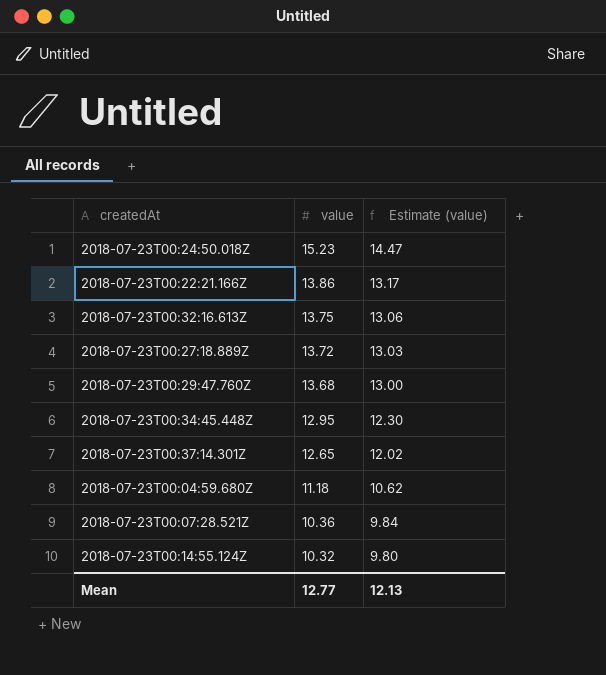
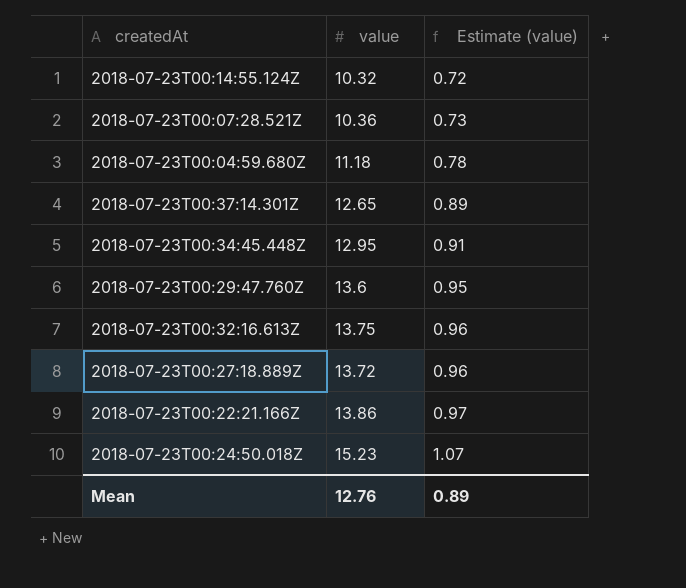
row order: value descending -> Estimate (value) ascending
column Estimate (value) | formula: [value] * 0.95 -> [value] * 0.07
2018-07-23T00:29:47.760Z | value: 13.68 -> 13.6
Mean | value: 12.77 -> 12.76
Mean | Estimate (value): 12.13 -> 0.89

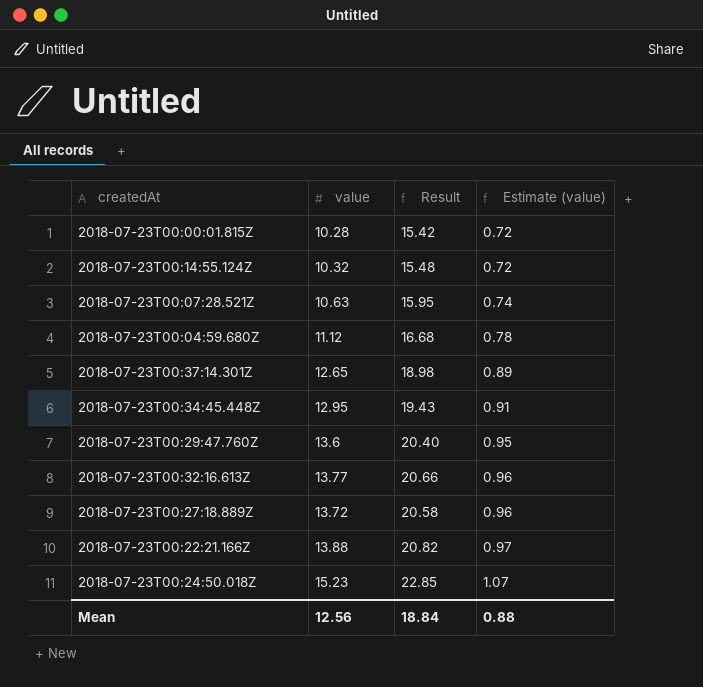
column Result | formula: none -> [value] * 1.5
row 2018-07-23T00:00:01.815Z: none -> 10.28 | 15.42 | 0.72
2018-07-23T00:07:28.521Z | value: 10.36 -> 10.63
2018-07-23T00:07:28.521Z | Estimate (value): 0.73 -> 0.74
2018-07-23T00:04:59.680Z | value: 11.18 -> 11.12
2018-07-23T00:32:16.613Z | value: 13.75 -> 13.77
2018-07-23T00:22:21.166Z | value: 13.86 -> 13.88
Mean | value: 12.76 -> 12.56
Mean | Estimate (value): 0.89 -> 0.88

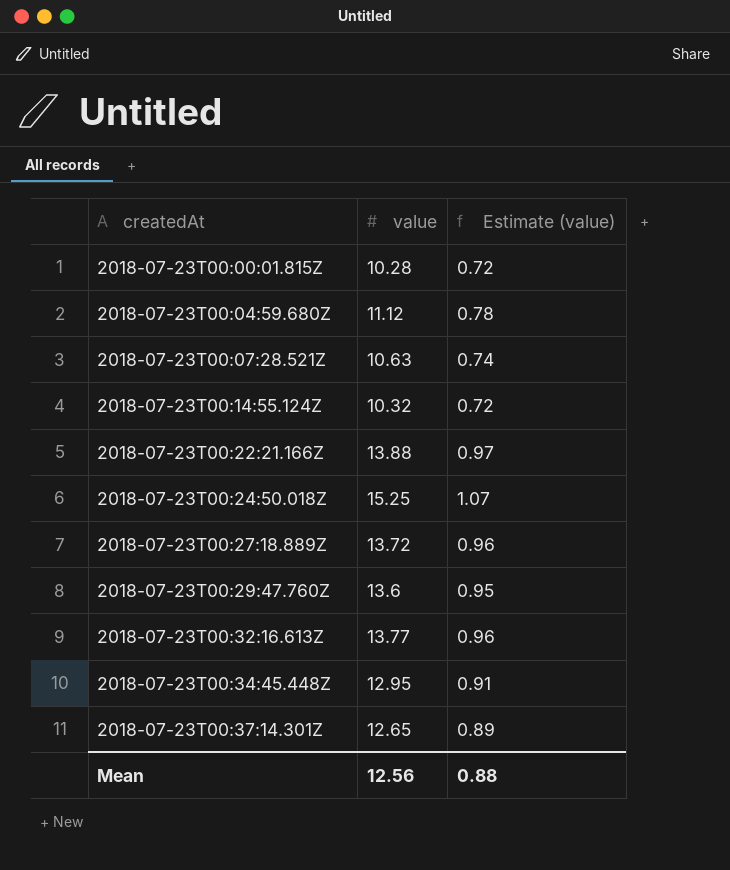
row order: Estimate (value) ascending -> createdAt ascending
column Result | formula: [value] * 1.5 -> none
2018-07-23T00:24:50.018Z | value: 15.23 -> 15.25

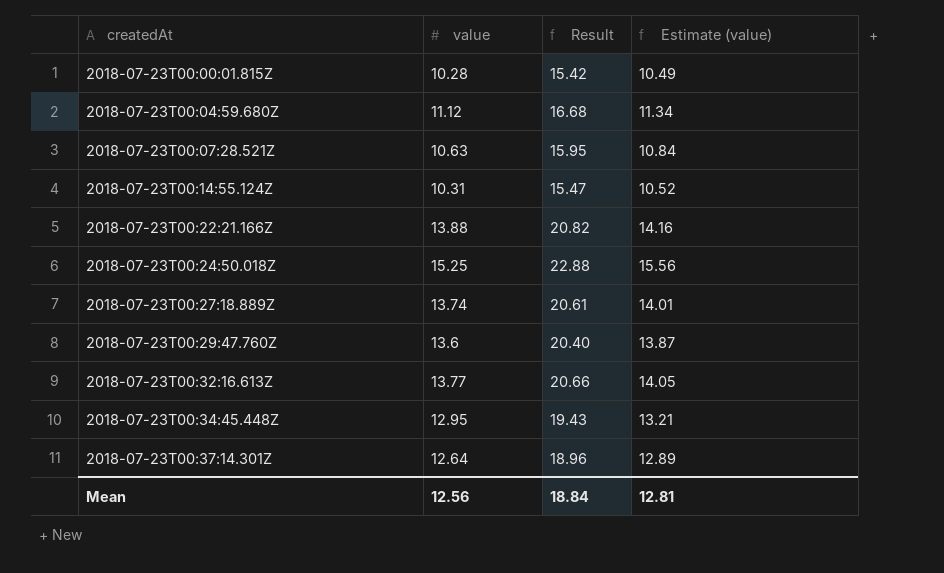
column Result | formula: none -> [value] * 1.5
column Estimate (value) | formula: [value] * 0.07 -> [value] * 1.02
2018-07-23T00:14:55.124Z | value: 10.32 -> 10.31
2018-07-23T00:27:18.889Z | value: 13.72 -> 13.74
2018-07-23T00:37:14.301Z | value: 12.65 -> 12.64
Mean | Estimate (value): 0.88 -> 12.81

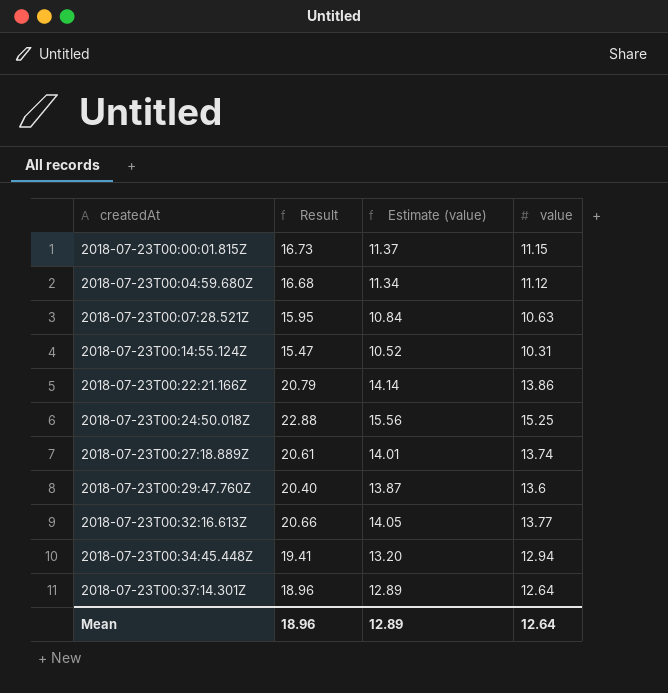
column value | position: 2 -> 4
2018-07-23T00:00:01.815Z | Result: 15.42 -> 16.73
2018-07-23T00:00:01.815Z | Estimate (value): 10.49 -> 11.37
2018-07-23T00:00:01.815Z | value: 10.28 -> 11.15
2018-07-23T00:22:21.166Z | Result: 20.82 -> 20.79
2018-07-23T00:22:21.166Z | Estimate (value): 14.16 -> 14.14
2018-07-23T00:22:21.166Z | value: 13.88 -> 13.86
2018-07-23T00:34:45.448Z | Result: 19.43 -> 19.41
2018-07-23T00:34:45.448Z | Estimate (value): 13.21 -> 13.20
2018-07-23T00:34:45.448Z | value: 12.95 -> 12.94
Mean | Result: 18.84 -> 18.96
Mean | Estimate (value): 12.81 -> 12.89
Mean | value: 12.56 -> 12.64

